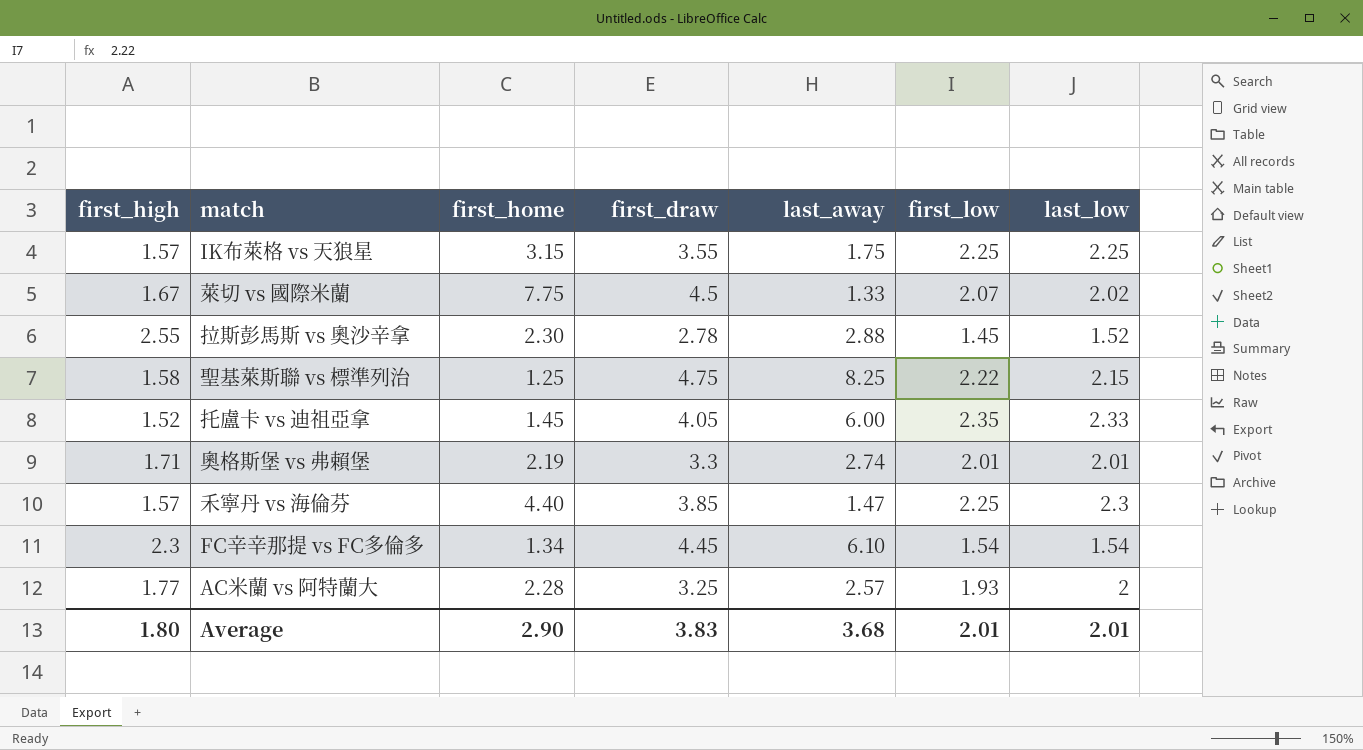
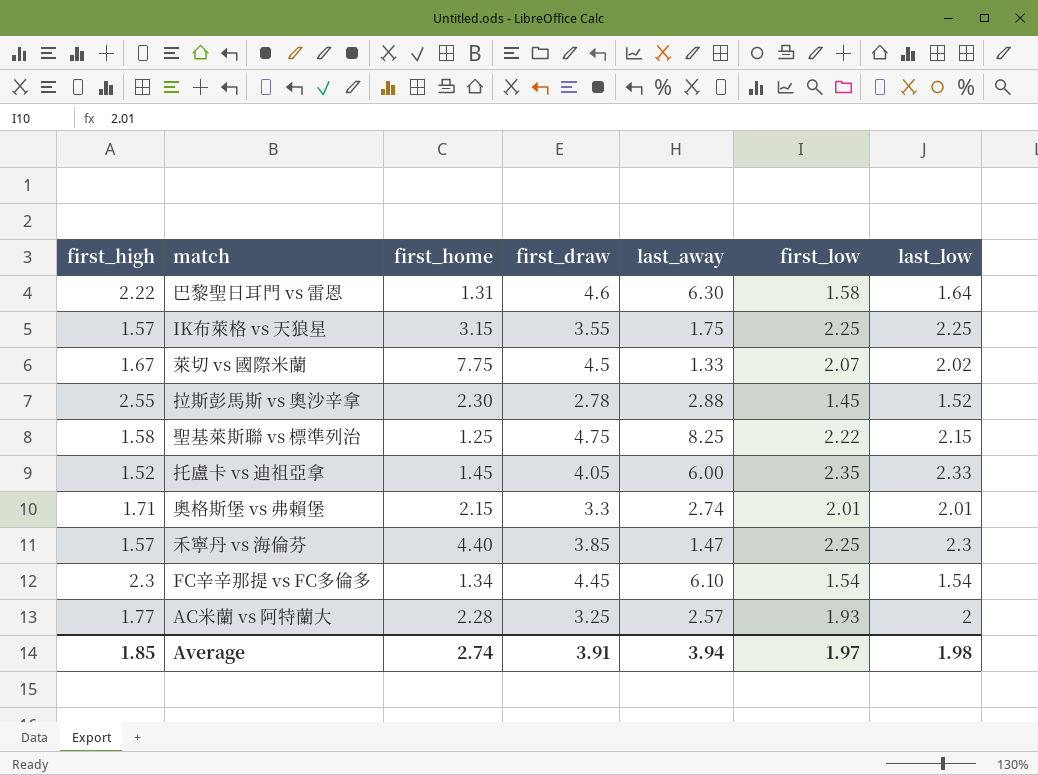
row 巴黎聖日耳門 vs 雷恩: none -> 2.22 | 1.31 | 4.6 | 6.30 | 1.58 | 1.64
奧格斯堡 vs 弗賴堡 | first_home: 2.19 -> 2.15
Average | first_high: 1.80 -> 1.85
Average | first_home: 2.90 -> 2.74
Average | first_draw: 3.83 -> 3.91
Average | last_away: 3.68 -> 3.94
Average | first_low: 2.01 -> 1.97
Average | last_low: 2.01 -> 1.98

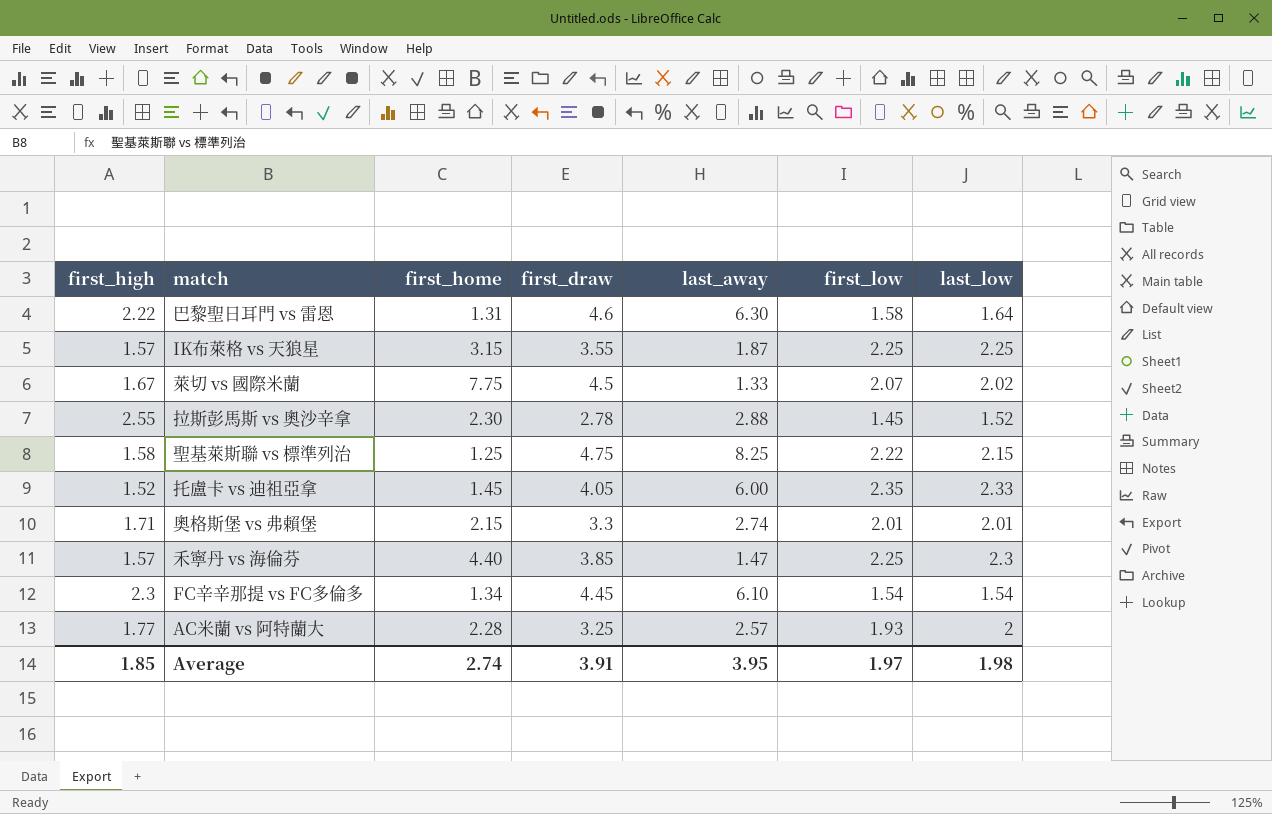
IK布萊格 vs 天狼星 | last_away: 1.75 -> 1.87
Average | last_away: 3.94 -> 3.95

